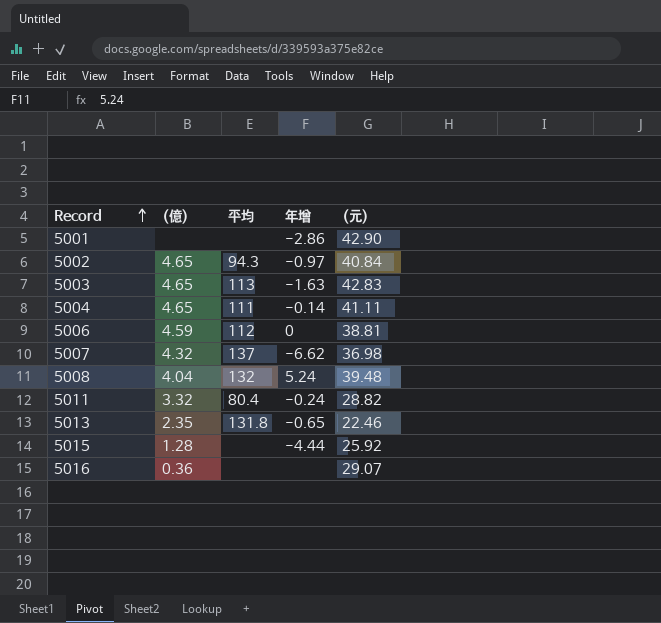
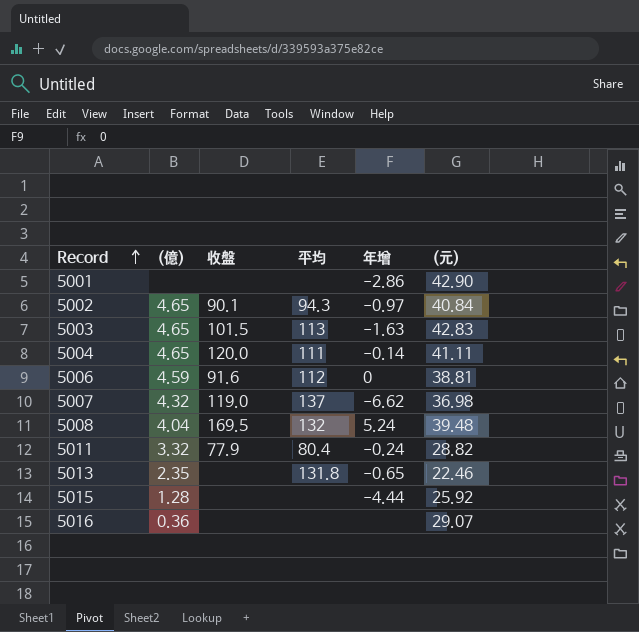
column 收盤 | position: none -> 3

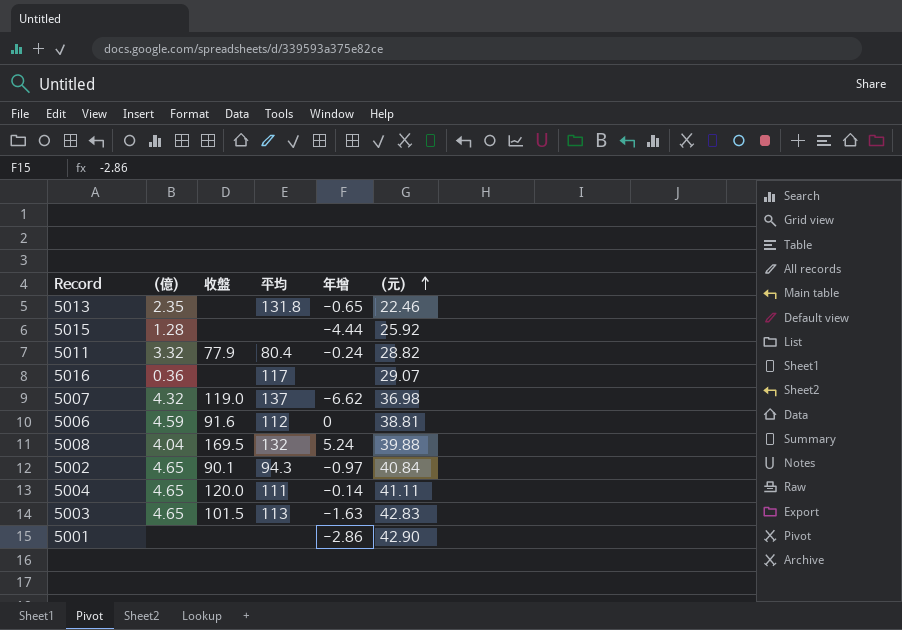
row order: Record ascending -> (元) ascending
5016 | 平均: none -> 117
5008 | (元): 39.48 -> 39.88

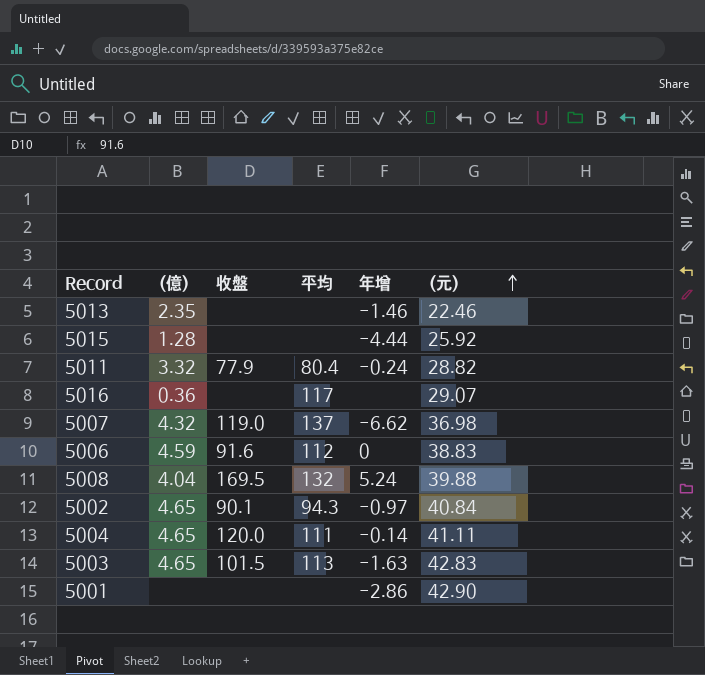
5013 | 平均: 131.8 -> none
5013 | 年增: -0.65 -> -1.46
5006 | (元): 38.81 -> 38.83

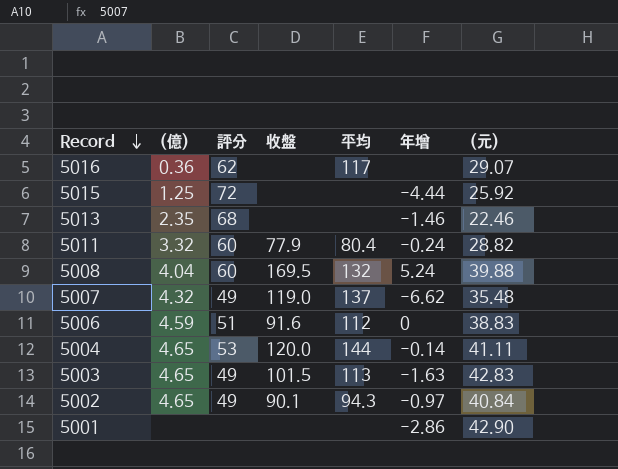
row order: (元) ascending -> Record descending
column 評分 | position: none -> 3
5015 | (億): 1.28 -> 1.25
5007 | (元): 36.98 -> 35.48
5004 | 平均: 111 -> 144

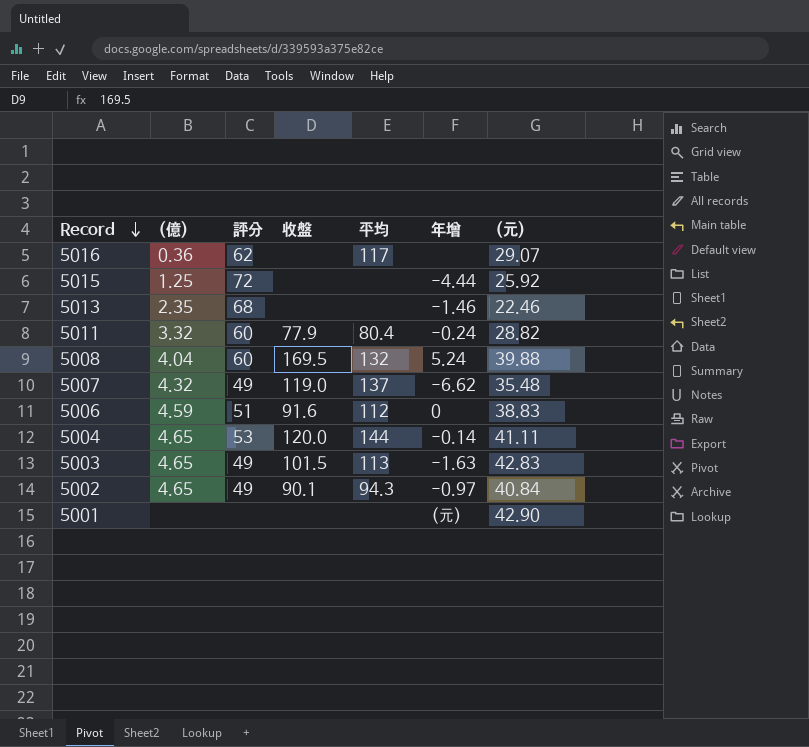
5001 | 年增: -2.86 -> (元)

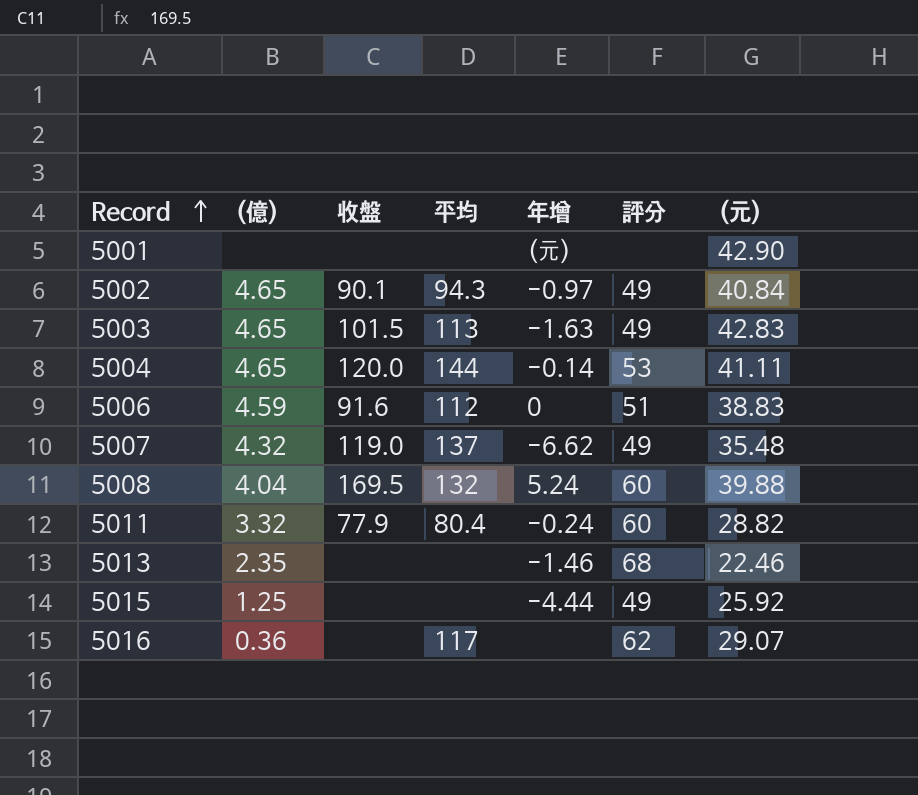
row order: Record descending -> Record ascending
column 評分 | position: 3 -> 6
5015 | 評分: 72 -> 49

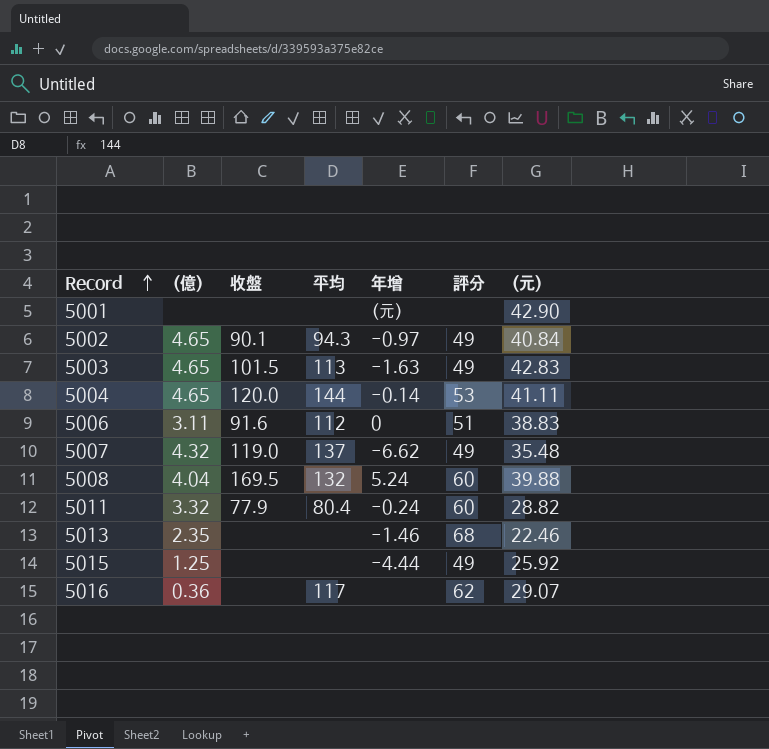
5006 | (億): 4.59 -> 3.11

